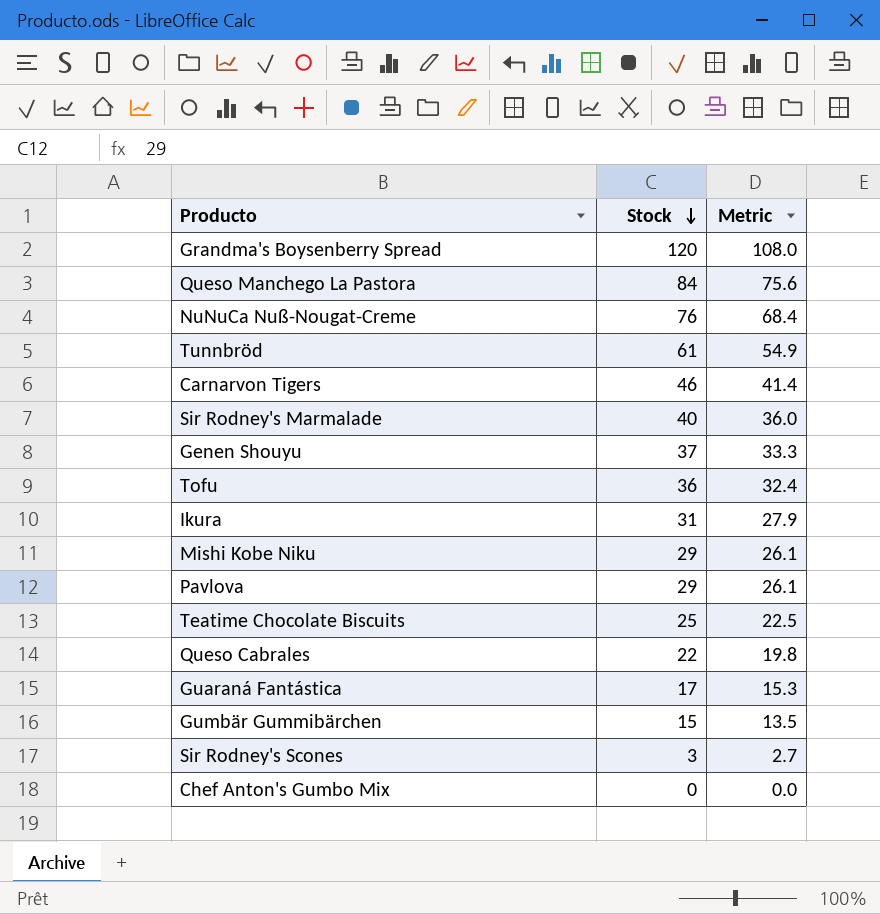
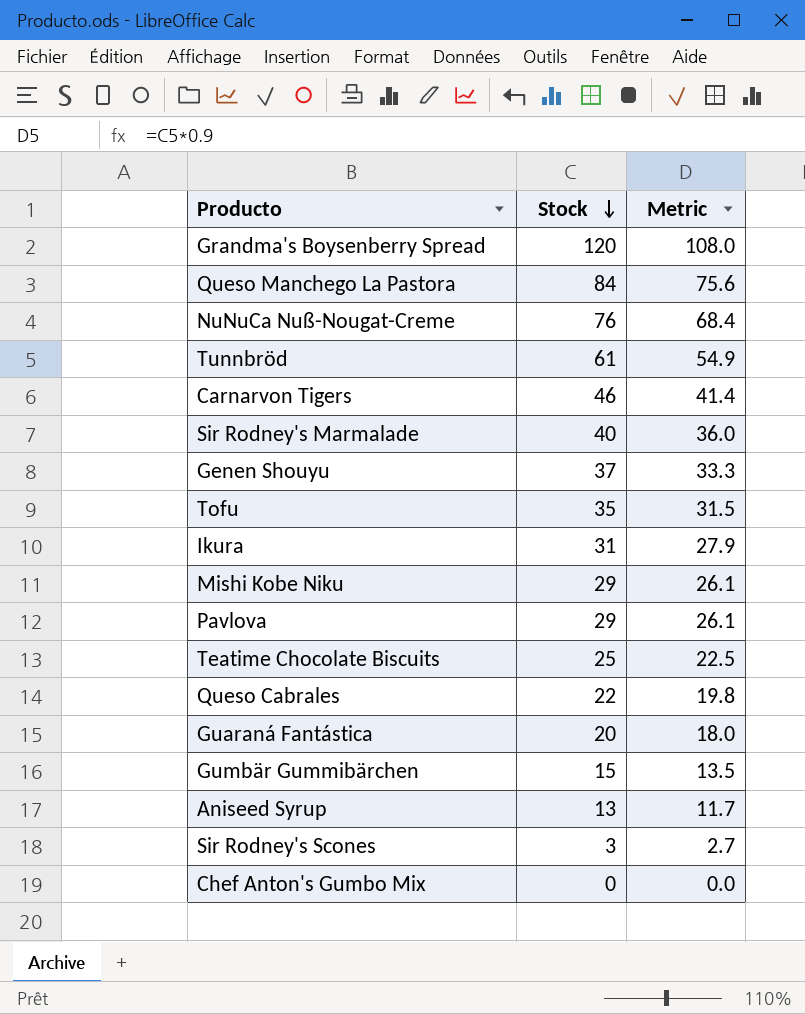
Tofu | Stock: 36 -> 35
Tofu | Metric: 32.4 -> 31.5
Guaraná Fantástica | Stock: 17 -> 20
Guaraná Fantástica | Metric: 15.3 -> 18.0
row Aniseed Syrup: none -> 13 | 11.7

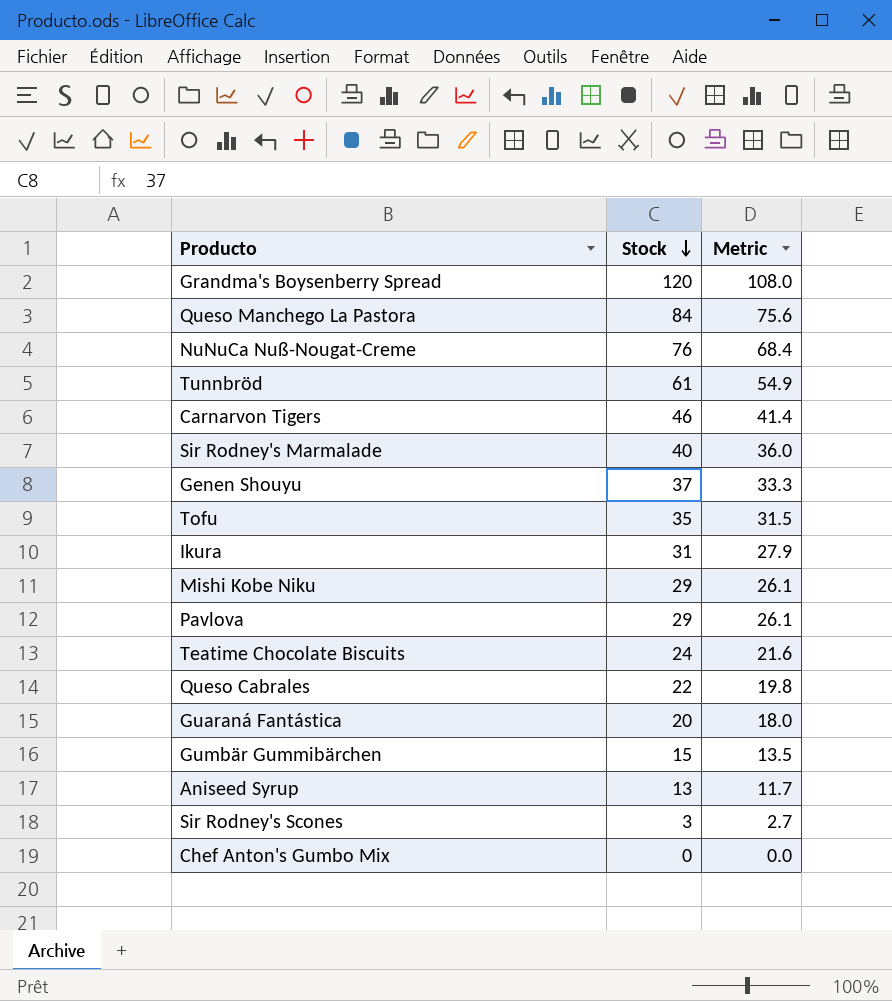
Teatime Chocolate Biscuits | Stock: 25 -> 24
Teatime Chocolate Biscuits | Metric: 22.5 -> 21.6

